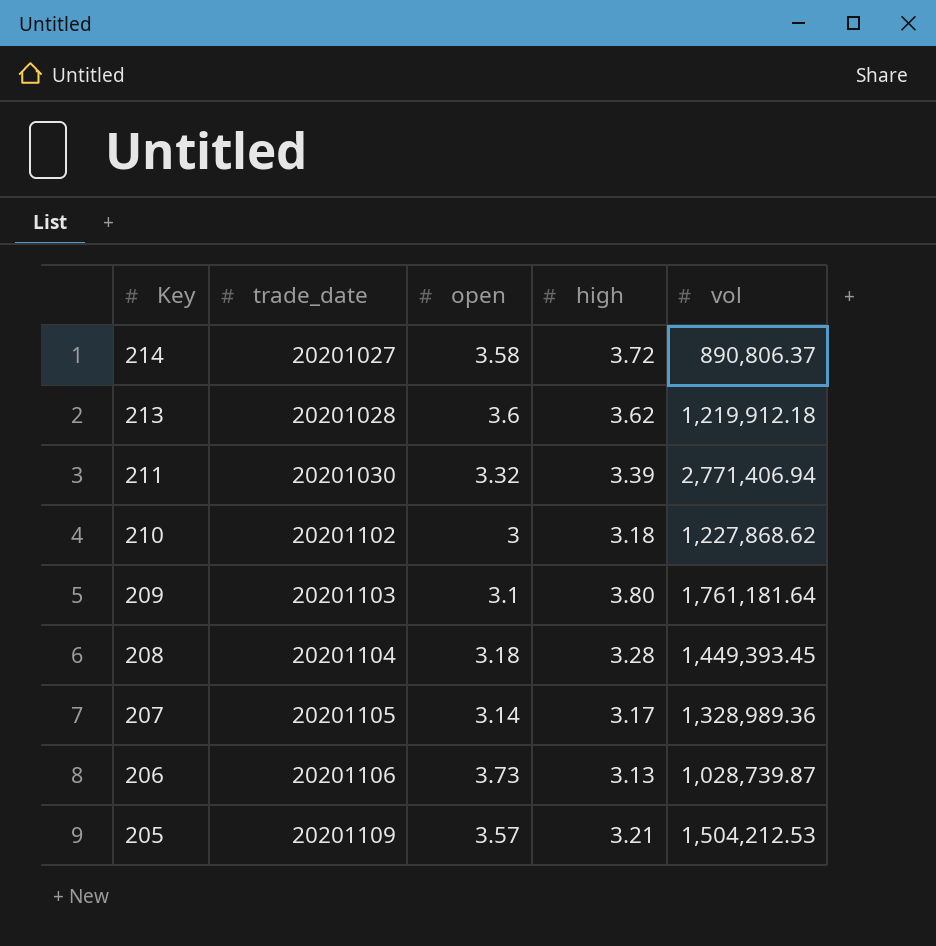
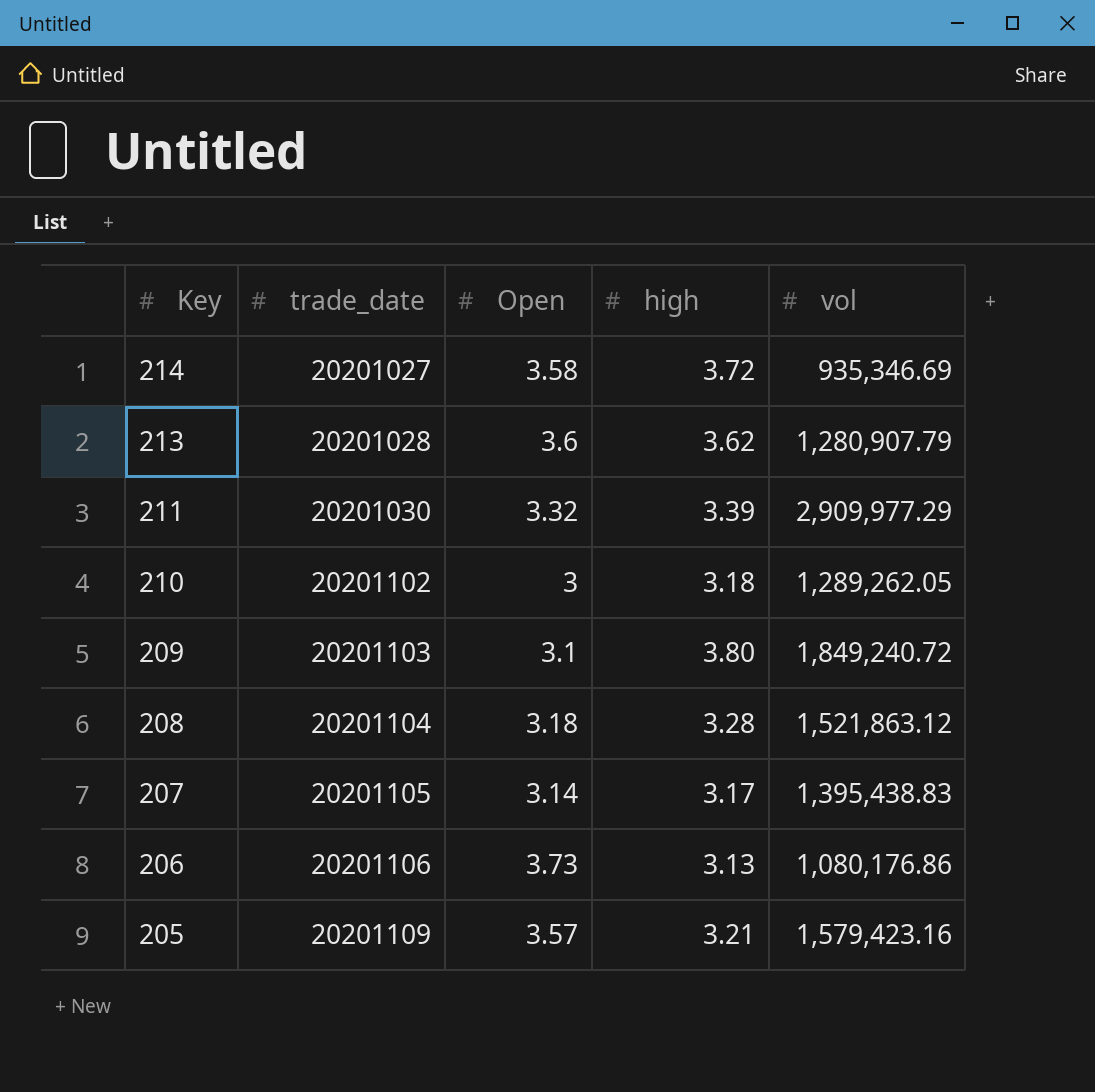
column name: open -> Open
214 | vol: 890,806.37 -> 935,346.69
213 | vol: 1,219,912.18 -> 1,280,907.79
211 | vol: 2,771,406.94 -> 2,909,977.29
210 | vol: 1,227,868.62 -> 1,289,262.05
209 | vol: 1,761,181.64 -> 1,849,240.72
208 | vol: 1,449,393.45 -> 1,521,863.12
207 | vol: 1,328,989.36 -> 1,395,438.83
206 | vol: 1,028,739.87 -> 1,080,176.86
205 | vol: 1,504,212.53 -> 1,579,423.16

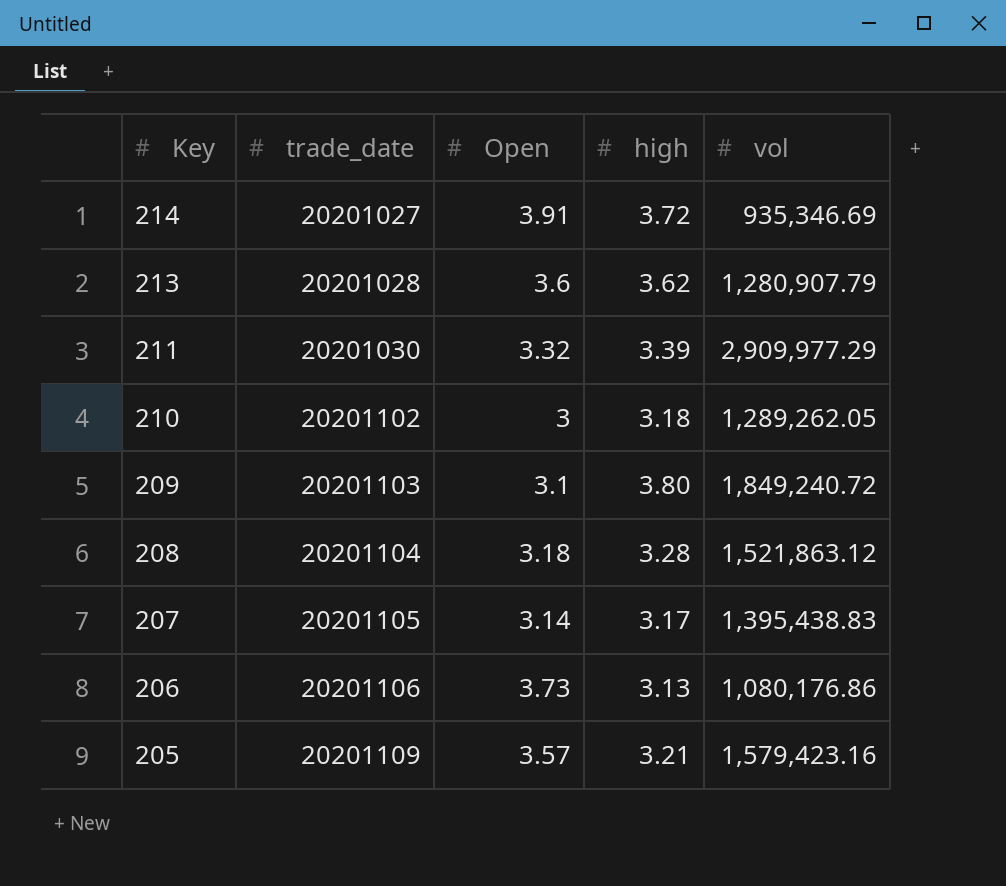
214 | Open: 3.58 -> 3.91

